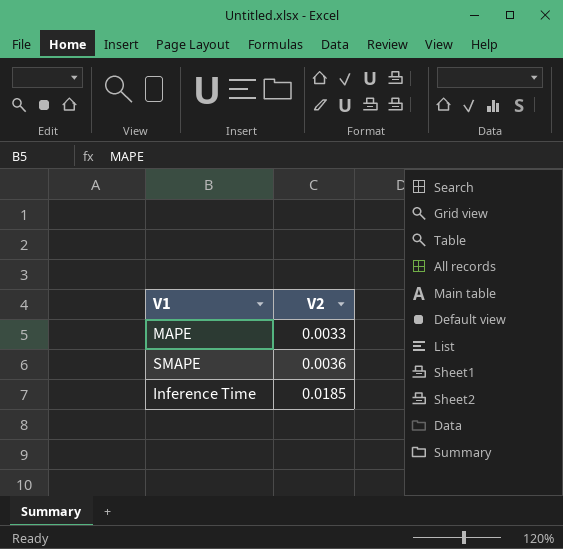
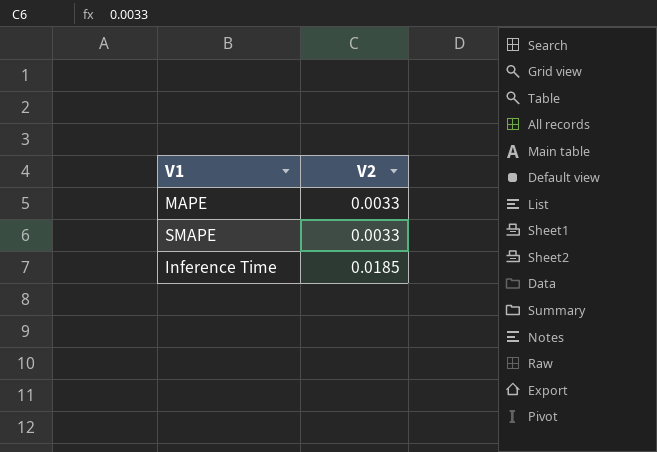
SMAPE | V2: 0.0036 -> 0.0033

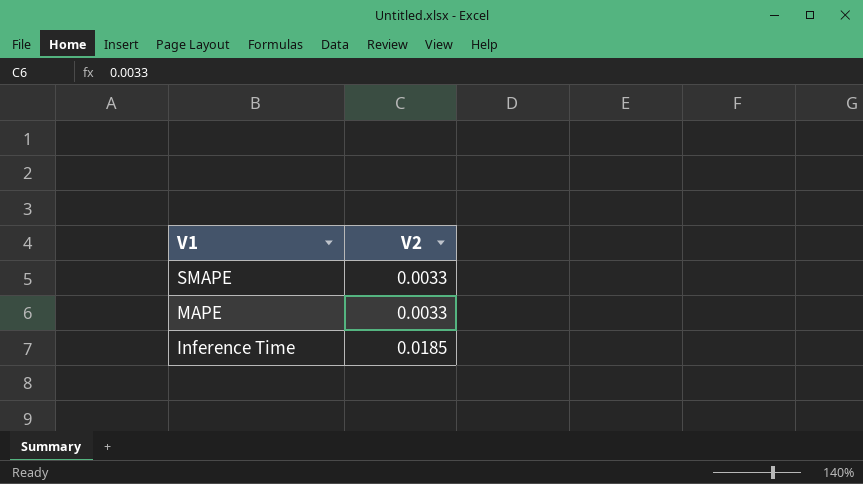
row order: V2 ascending -> V1 descending

